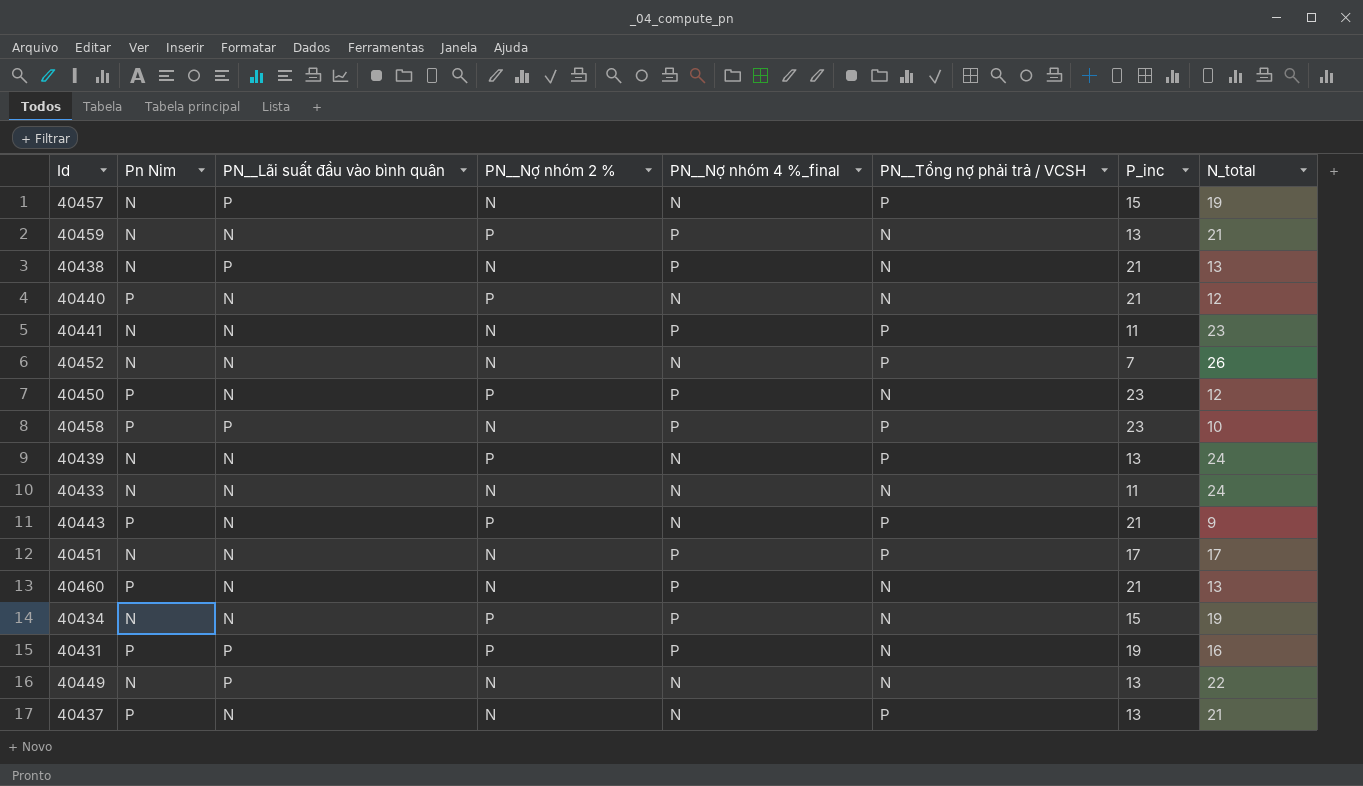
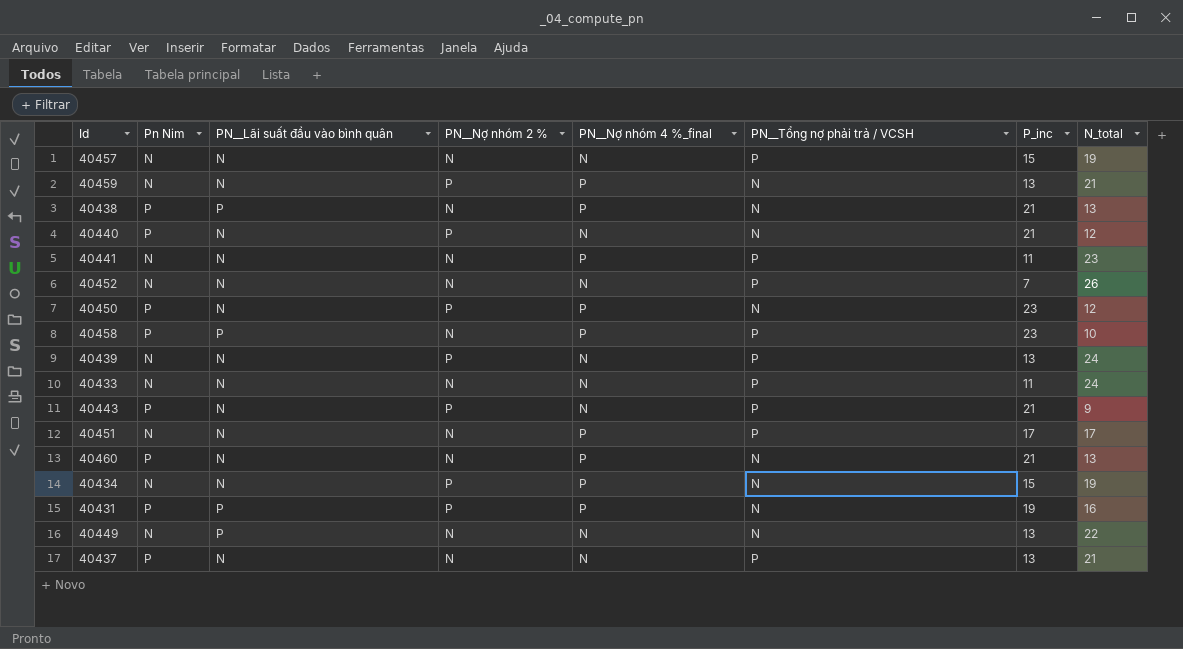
40457 | PN__Lãi suất đầu vào bình quân: P -> N
40438 | Pn Nim: N -> P
40433 | PN__Tổng nợ phải trả / VCSH: N -> P

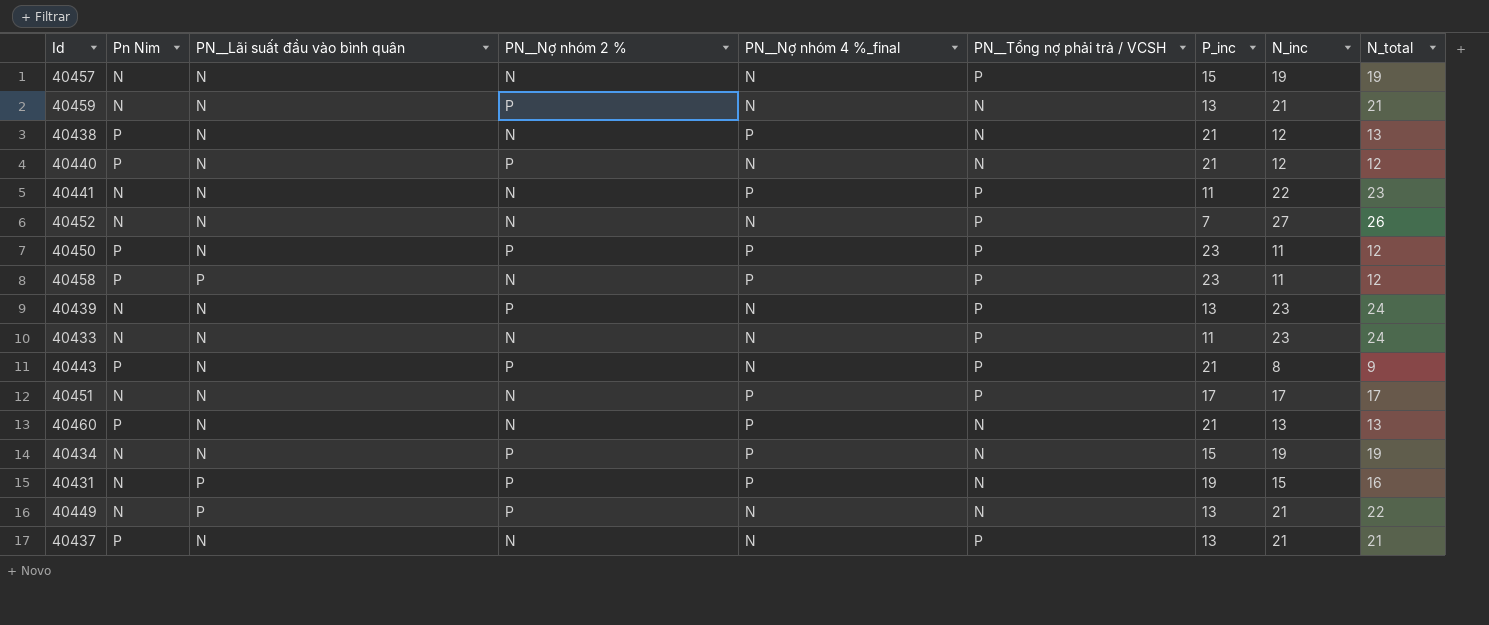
column N_inc | position: none -> 8
40459 | PN__Nợ nhóm 4 %_final: P -> N
40438 | PN__Lãi suất đầu vào bình quân: P -> N
40450 | PN__Tổng nợ phải trả / VCSH: N -> P
40458 | N_total: 10 -> 12
40431 | Pn Nim: P -> N
40449 | PN__Nợ nhóm 2 %: N -> P

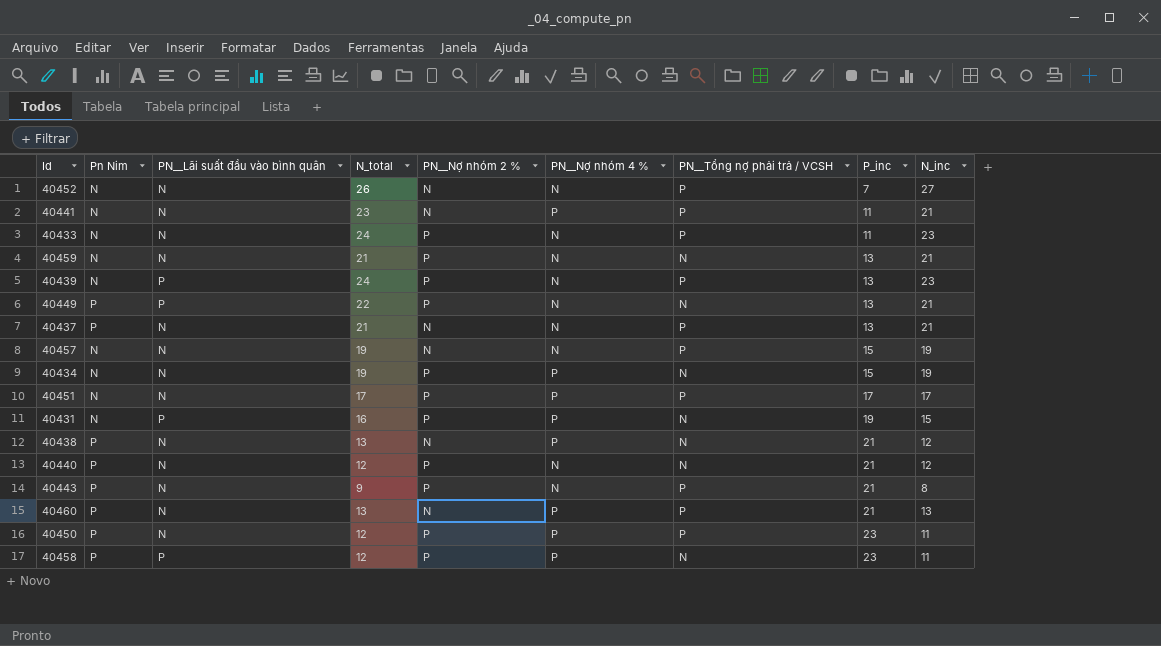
row order: none -> P_inc ascending
column N_total | position: 9 -> 4
column name: PN__Nợ nhóm 4 %_final -> PN__Nợ nhóm 4 %
40441 | N_inc: 22 -> 21
40433 | PN__Nợ nhóm 2 %: N -> P
40439 | PN__Lãi suất đầu vào bình quân: N -> P
40449 | Pn Nim: N -> P
40451 | PN__Nợ nhóm 2 %: N -> P
40460 | PN__Tổng nợ phải trả / VCSH: N -> P
40458 | PN__Nợ nhóm 2 %: N -> P
40458 | PN__Tổng nợ phải trả / VCSH: P -> N

